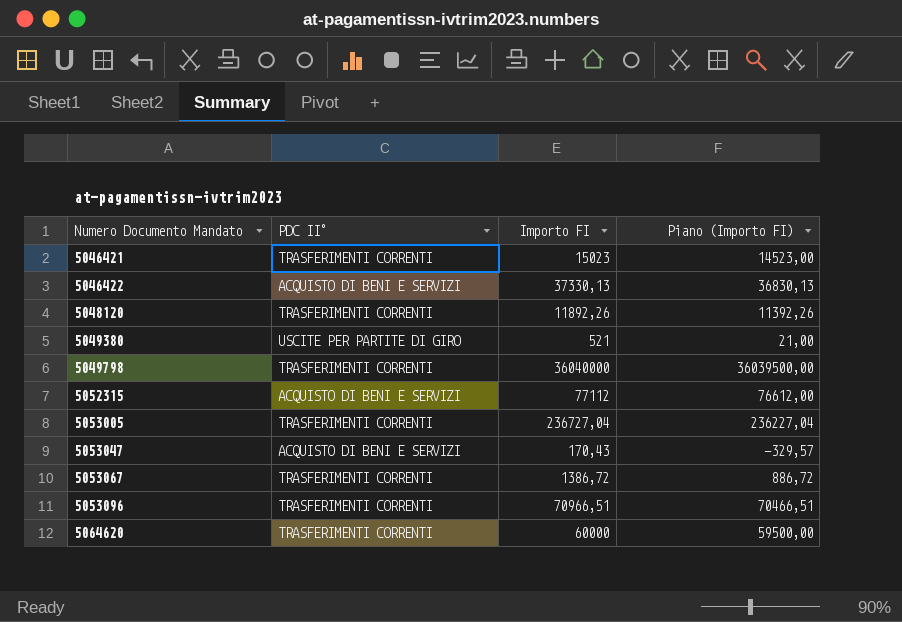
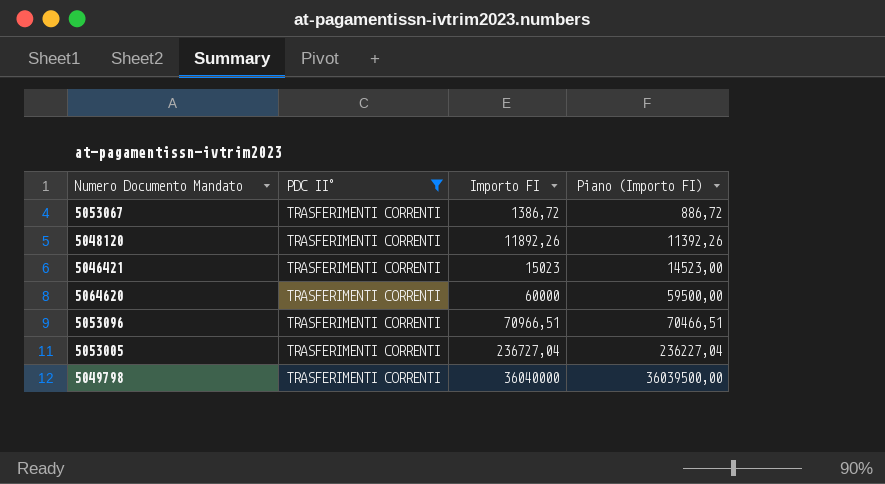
filter: none -> PDC II° = TRASFERIMENTI CORRENTI
row order: Numero Documento Mandato ascending -> Importo FI ascending

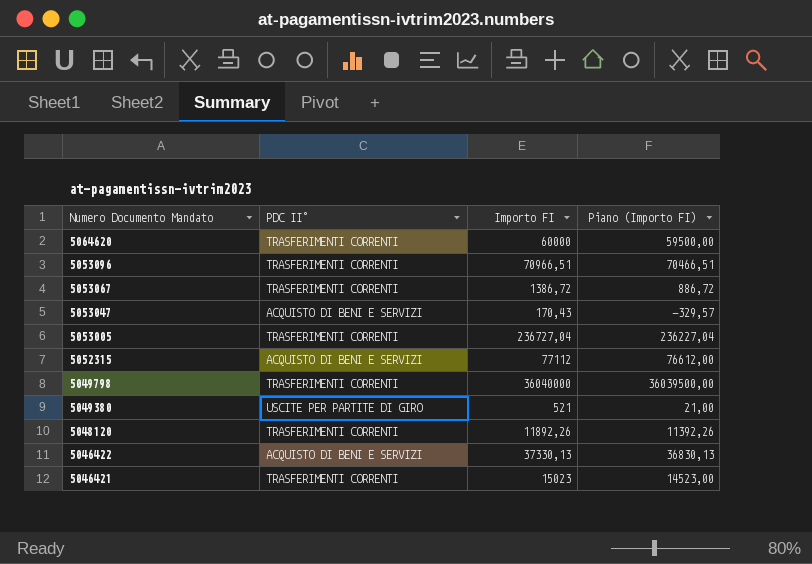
filter: PDC II° = TRASFERIMENTI CORRENTI -> none
row order: Importo FI ascending -> Numero Documento Mandato descending

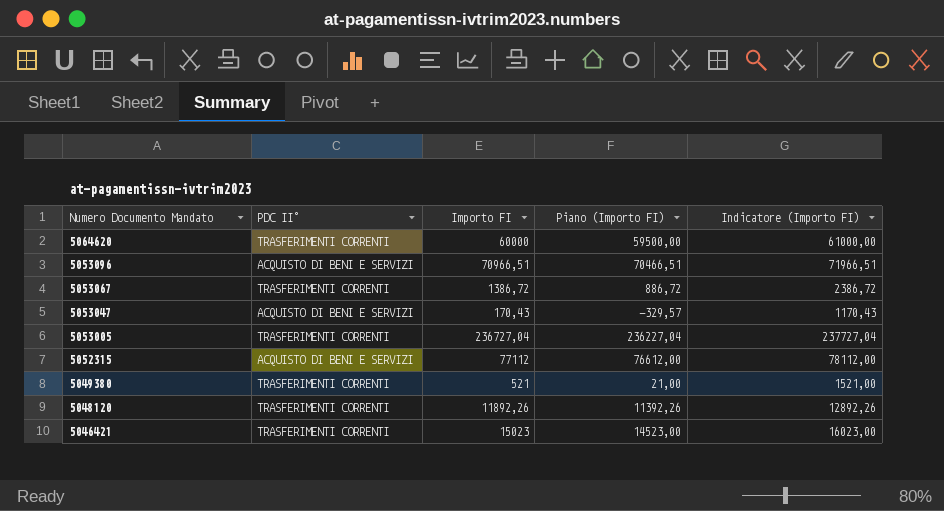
column Indicatore (Importo FI) | formula: none -> [Importo FI] + 1000
row 5049798: TRASFERIMENTI CORRENTI | 36040000 | 36039500,00 -> none
row 5046422: ACQUISTO DI BENI E SERVIZI | 37330,13 | 36830,13 -> none
5053096 | PDC II°: TRASFERIMENTI CORRENTI -> ACQUISTO DI BENI E SERVIZI
5049380 | PDC II°: USCITE PER PARTITE DI GIRO -> TRASFERIMENTI CORRENTI

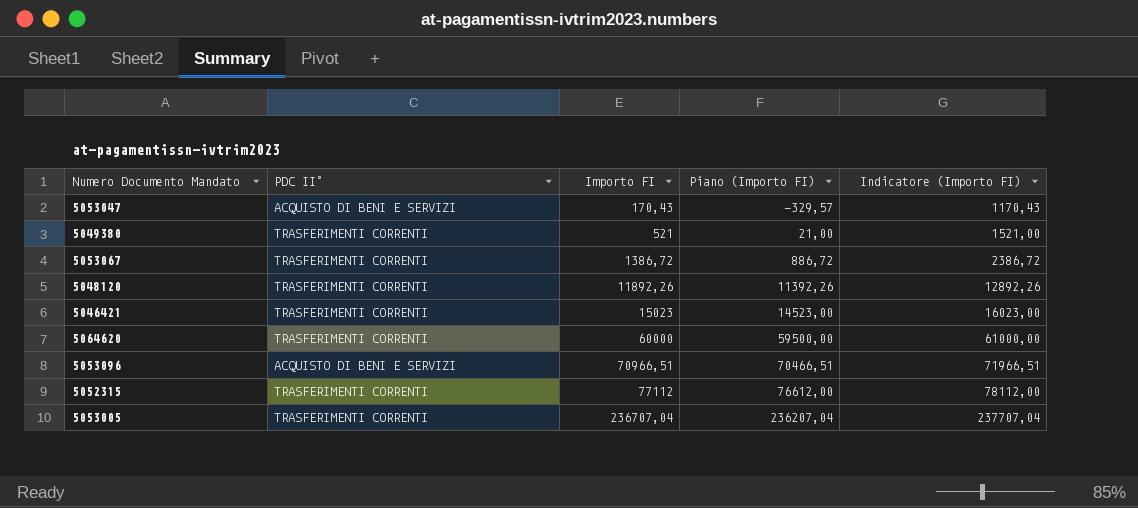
row order: Numero Documento Mandato descending -> Importo FI ascending
5052315 | PDC II°: ACQUISTO DI BENI E SERVIZI -> TRASFERIMENTI CORRENTI
5053005 | Importo FI: 236727,04 -> 236707,04
5053005 | Piano (Importo FI): 236227,04 -> 236207,04
5053005 | Indicatore (Importo FI): 237727,04 -> 237707,04

